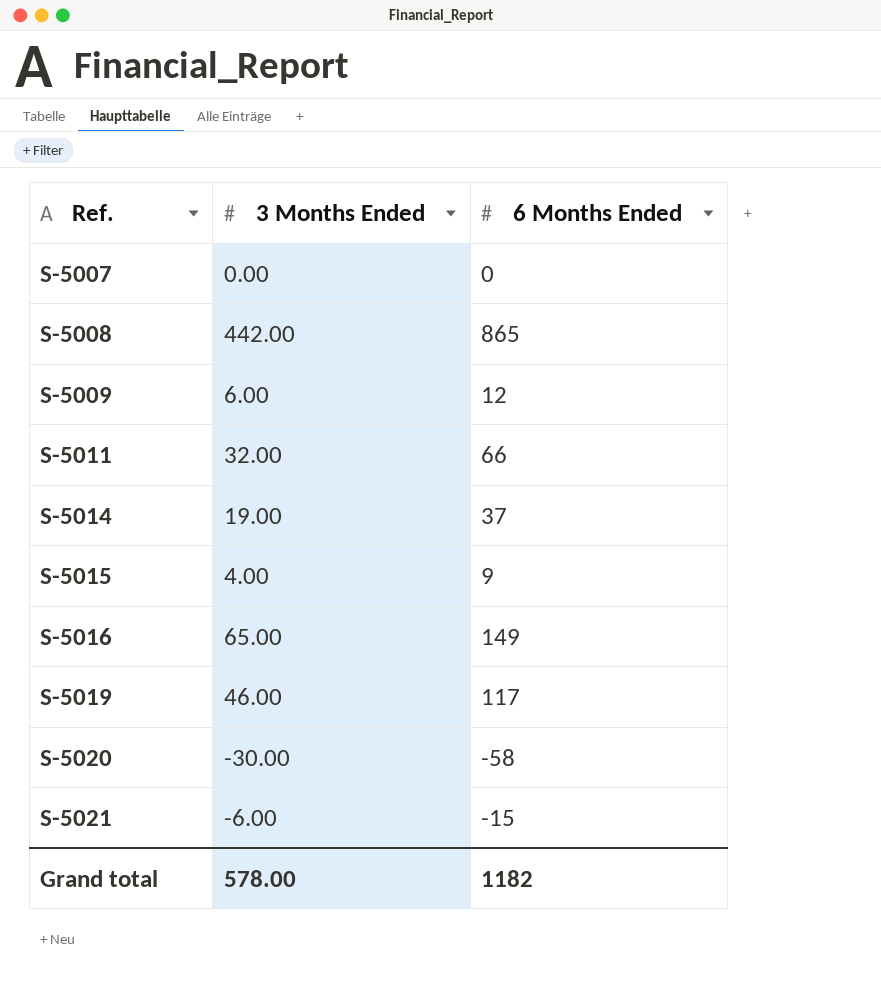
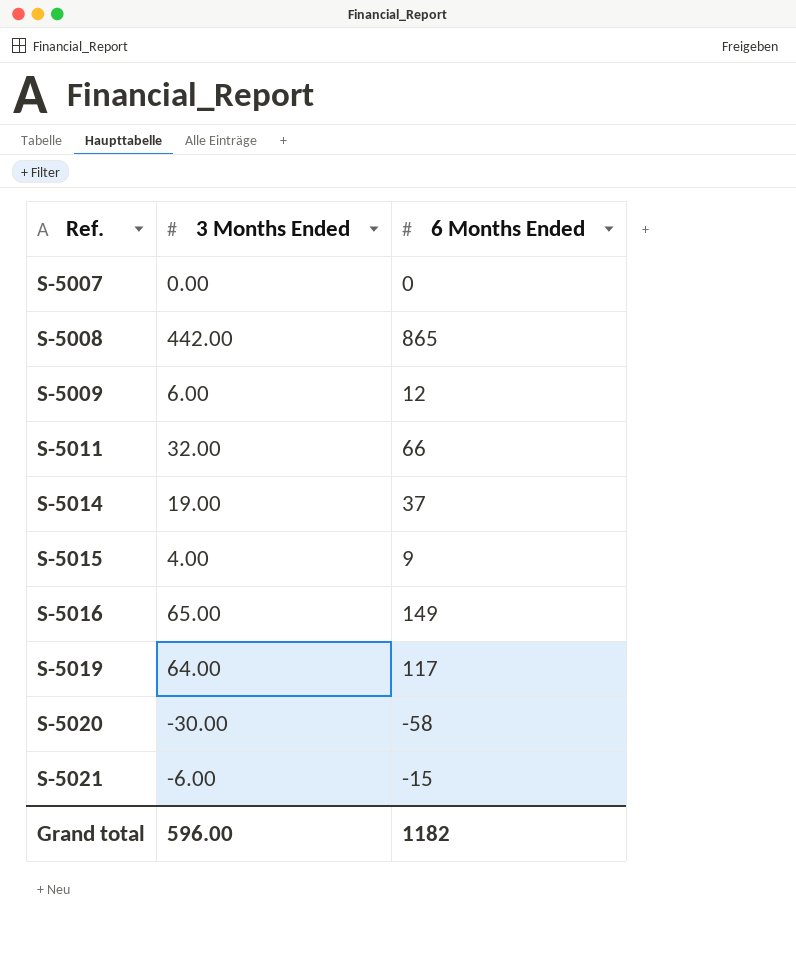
S-5019 | 3 Months Ended: 46.00 -> 64.00
Grand total | 3 Months Ended: 578.00 -> 596.00

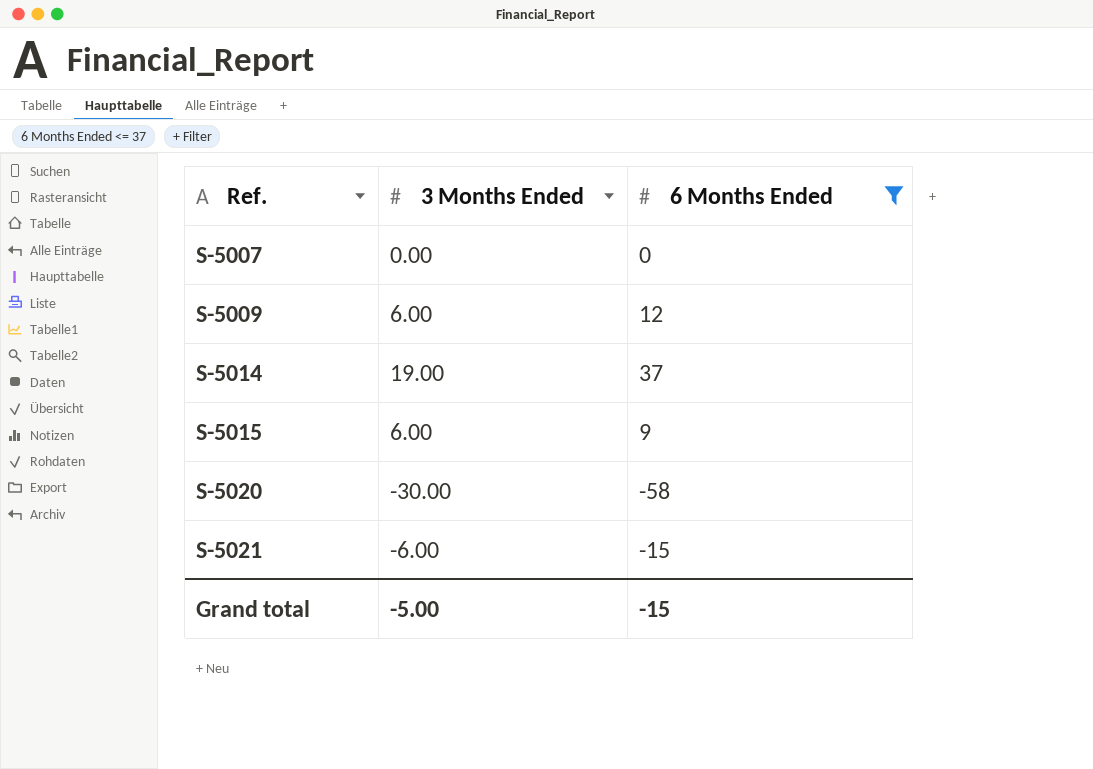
filter: none -> 6 Months Ended <= 37
S-5015 | 3 Months Ended: 4.00 -> 6.00
Grand total | 3 Months Ended: 596.00 -> -5.00
Grand total | 6 Months Ended: 1182 -> -15

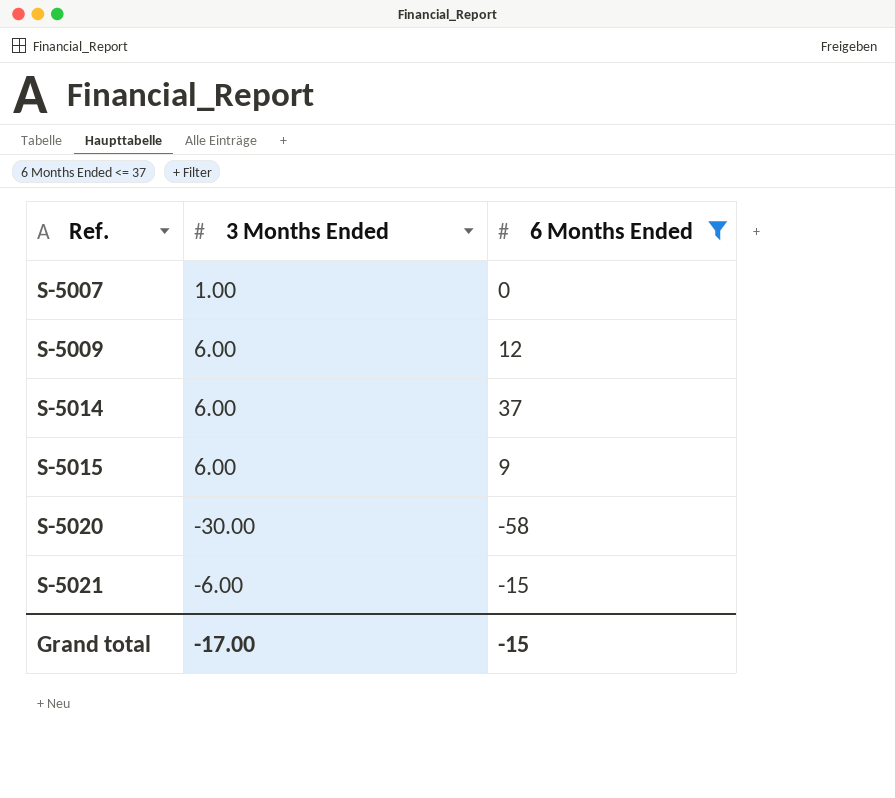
S-5007 | 3 Months Ended: 0.00 -> 1.00
S-5014 | 3 Months Ended: 19.00 -> 6.00
Grand total | 3 Months Ended: -5.00 -> -17.00

